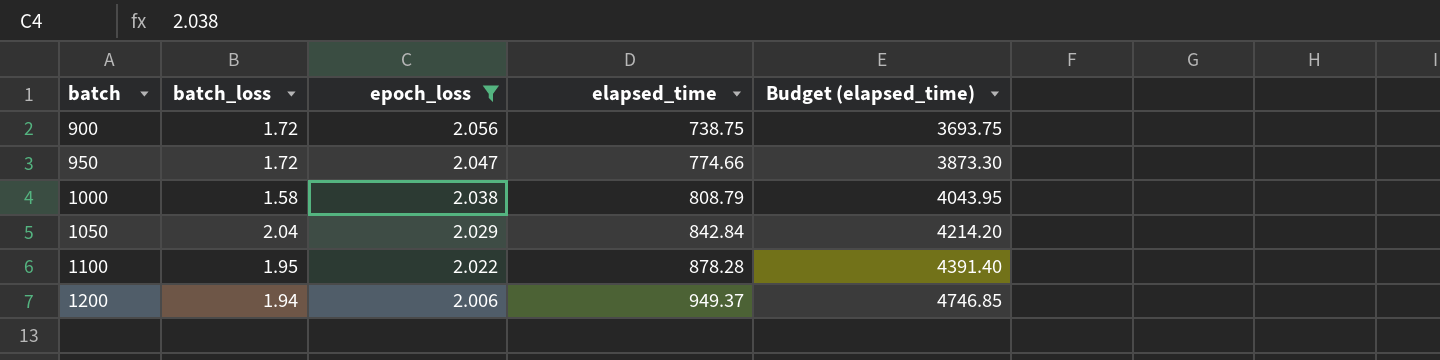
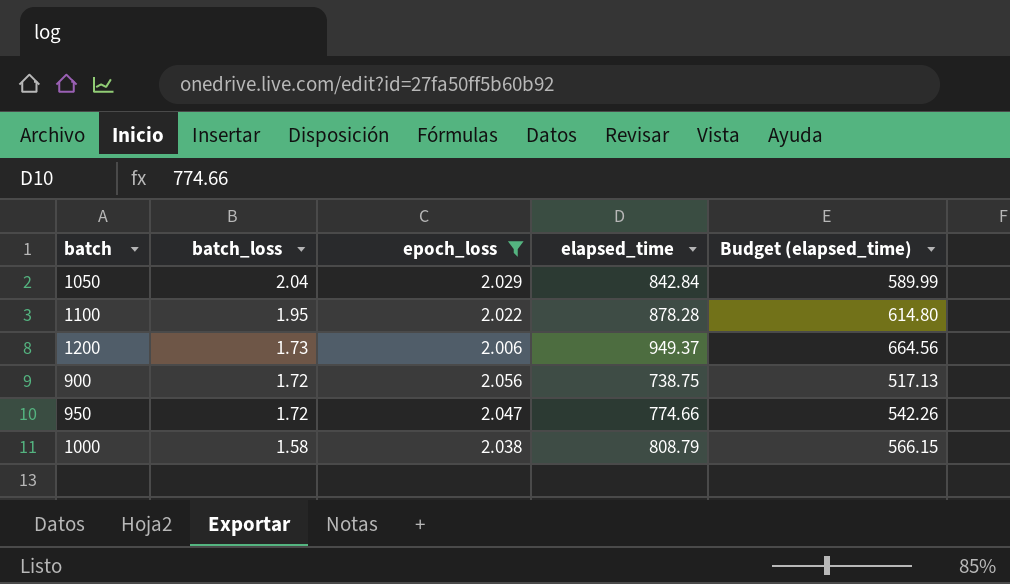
row order: batch ascending -> batch_loss descending
column Budget (elapsed_time) | formula: [elapsed_time] * 5 -> [elapsed_time] * 0.7
1200 | batch_loss: 1.94 -> 1.73

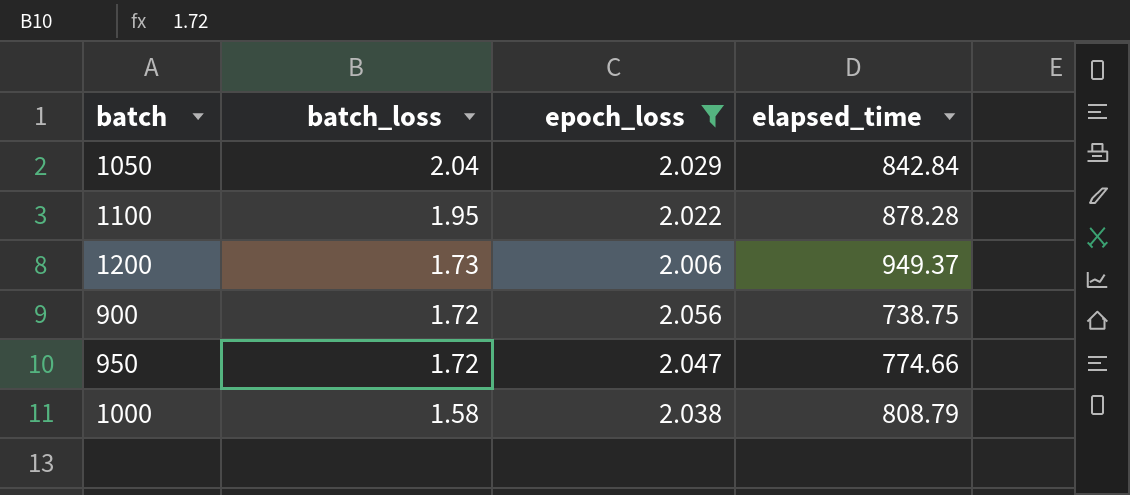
column Budget (elapsed_time) | formula: [elapsed_time] * 0.7 -> none

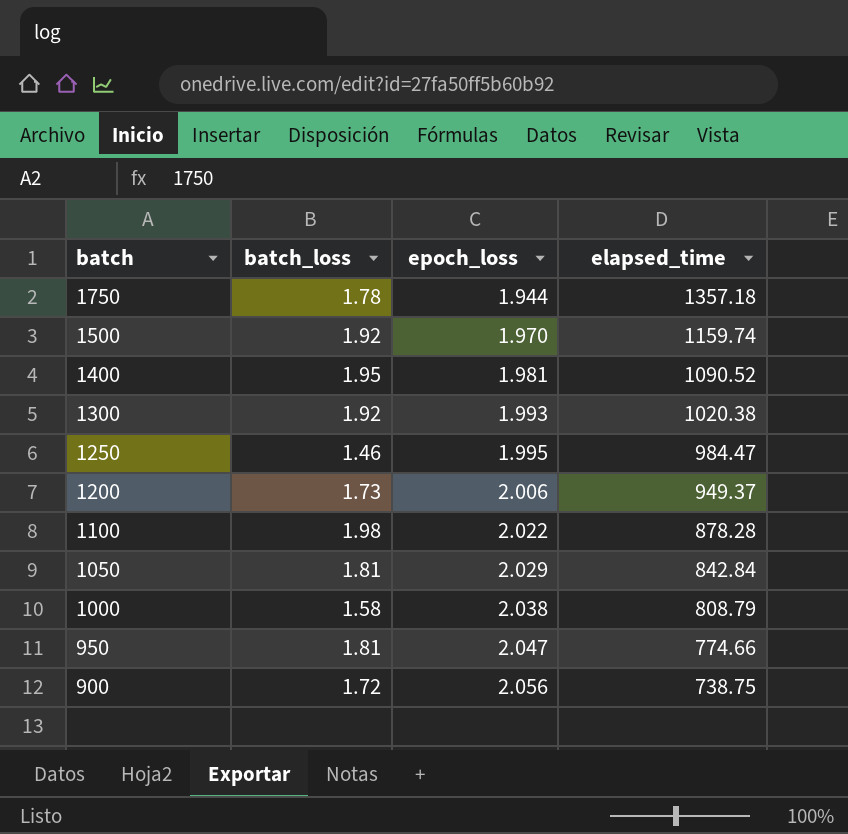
filter: epoch_loss >= 2.006 -> none
row order: batch_loss descending -> batch descending
1100 | batch_loss: 1.95 -> 1.98
1050 | batch_loss: 2.04 -> 1.81
950 | batch_loss: 1.72 -> 1.81

